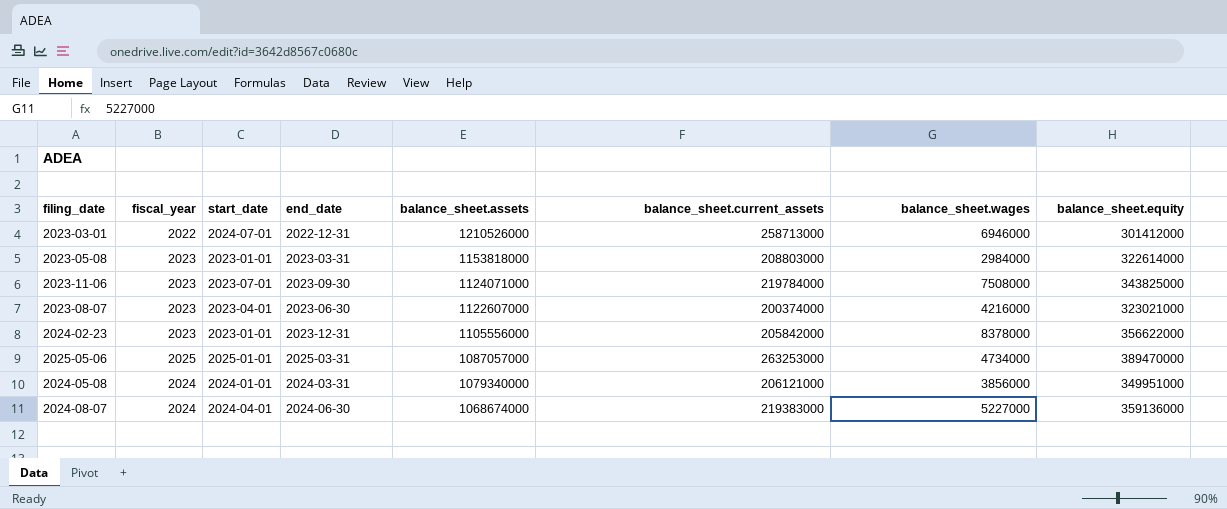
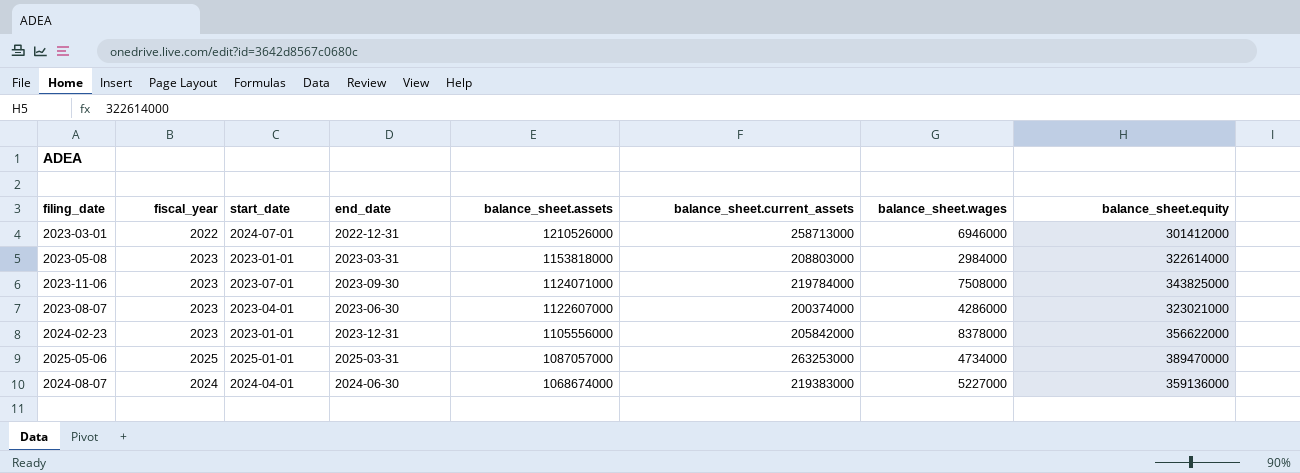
row 2024-05-08: 2024 | 2024-01-01 | 2024-03-31 | 1079340000 | 206121000 | 3856000 | 349951000 -> none
2023-08-07 | balance_sheet.wages: 4216000 -> 4286000

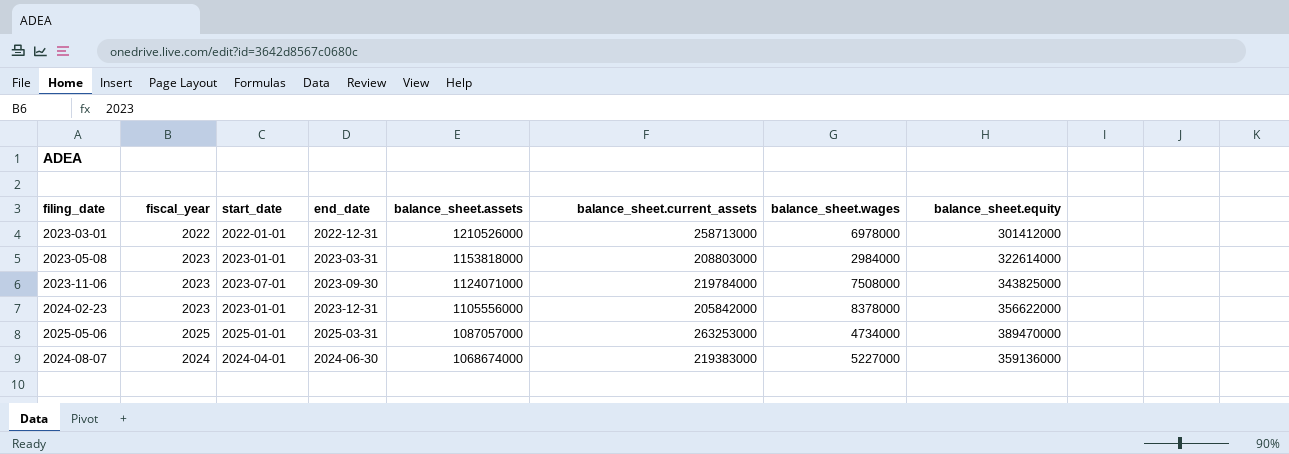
row 2023-08-07: 2023 | 2023-04-01 | 2023-06-30 | 1122607000 | 200374000 | 4286000 | 323021000 -> none
2023-03-01 | start_date: 2024-07-01 -> 2022-01-01
2023-03-01 | balance_sheet.wages: 6946000 -> 6978000

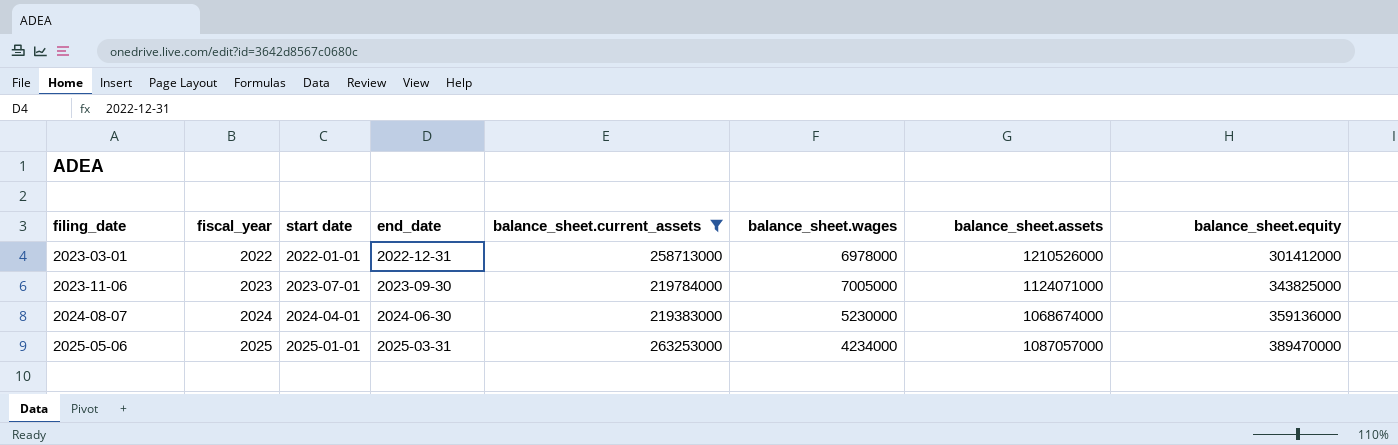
filter: none -> balance_sheet.current_assets >= 219383000
row order: balance_sheet.assets descending -> filing_date ascending
column name: start_date -> start date
column balance_sheet.assets | position: 5 -> 7
2023-11-06 | balance_sheet.wages: 7508000 -> 7005000
2024-08-07 | balance_sheet.wages: 5227000 -> 5230000
2025-05-06 | balance_sheet.wages: 4734000 -> 4234000

